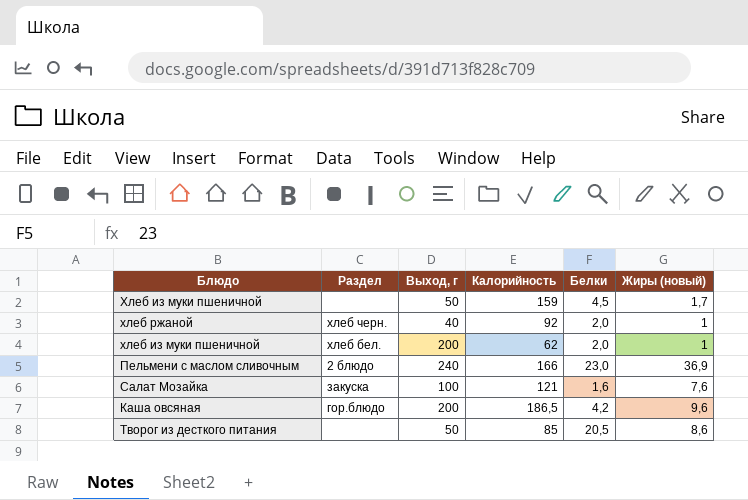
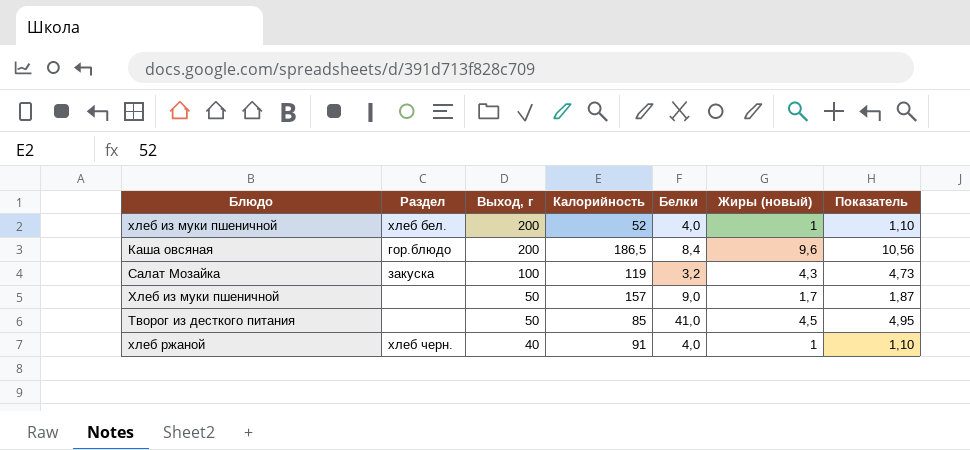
row order: none -> Выход, г descending
column Показатель | formula: none -> [Жиры (новый)] * 1,1
row Пельмени с маслом сливочным: 2 блюдо | 240 | 166 | 23,0 | 36,9 -> none
хлеб из муки пшеничной | Калорийность: 62 -> 52
хлеб из муки пшеничной | Белки: 2,0 -> 4,0
Каша овсяная | Белки: 4,2 -> 8,4
Салат Мозайка | Калорийность: 121 -> 119
Салат Мозайка | Белки: 1,6 -> 3,2
Салат Мозайка | Жиры (новый): 7,6 -> 4,3
Хлеб из муки пшеничной | Калорийность: 159 -> 157
Хлеб из муки пшеничной | Белки: 4,5 -> 9,0
Творог из десткого питания | Белки: 20,5 -> 41,0
Творог из десткого питания | Жиры (новый): 8,6 -> 4,5
хлеб ржаной | Калорийность: 92 -> 91
хлеб ржаной | Белки: 2,0 -> 4,0

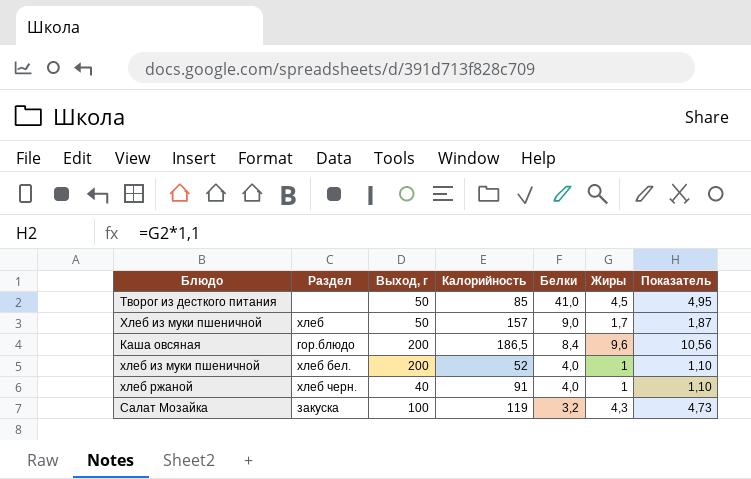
row order: Выход, г descending -> Белки descending
column name: Жиры (новый) -> Жиры
Хлеб из муки пшеничной | Раздел: none -> хлеб

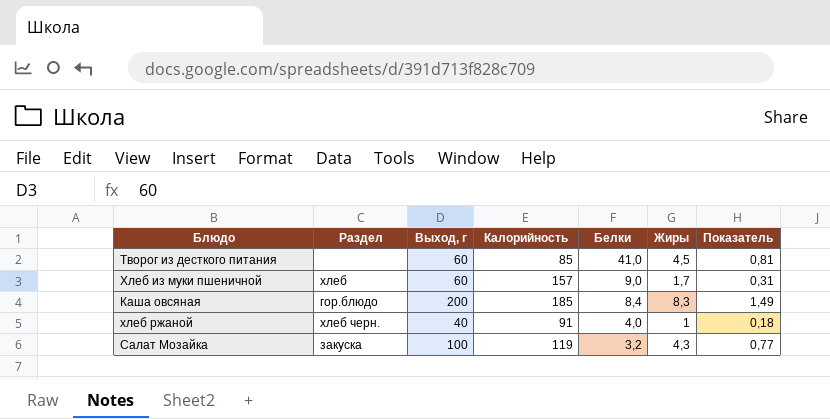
column Показатель | formula: [Жиры] * 1,1 -> [Жиры] * 0,18
row хлеб из муки пшеничной: хлеб бел. | 200 | 52 | 4,0 | 1 | 1,10 -> none
Творог из десткого питания | Выход, г: 50 -> 60
Хлеб из муки пшеничной | Выход, г: 50 -> 60
Каша овсяная | Калорийность: 186,5 -> 185
Каша овсяная | Жиры: 9,6 -> 8,3

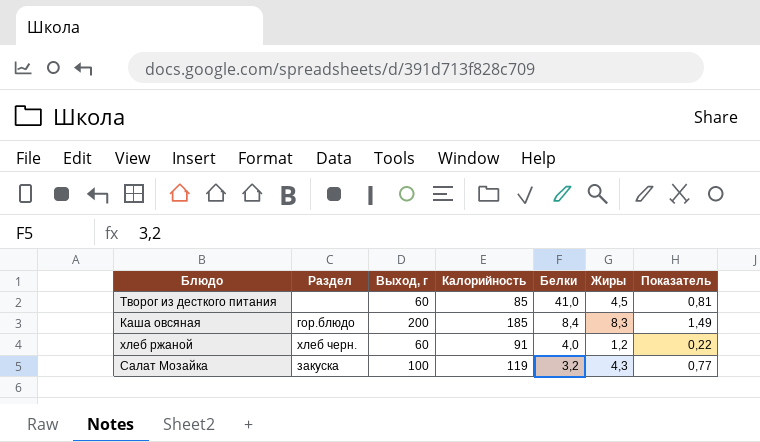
row Хлеб из муки пшеничной: хлеб | 60 | 157 | 9,0 | 1,7 | 0,31 -> none
хлеб ржаной | Выход, г: 40 -> 60
хлеб ржаной | Жиры: 1 -> 1,2
хлеб ржаной | Показатель: 0,18 -> 0,22

